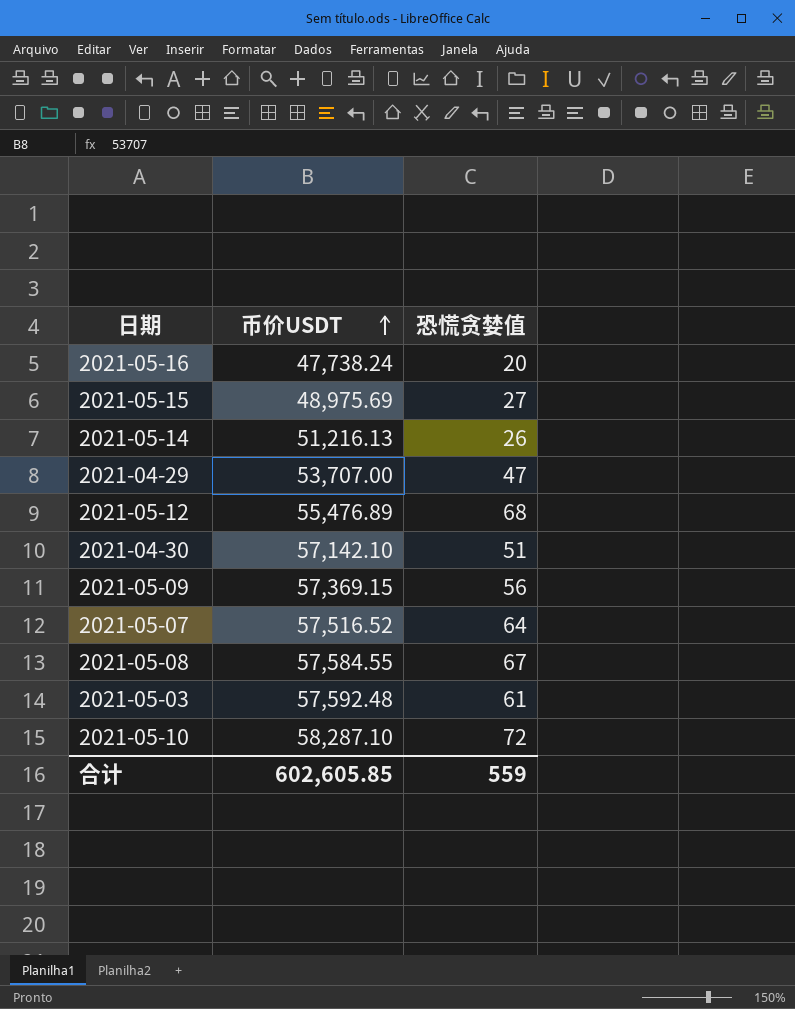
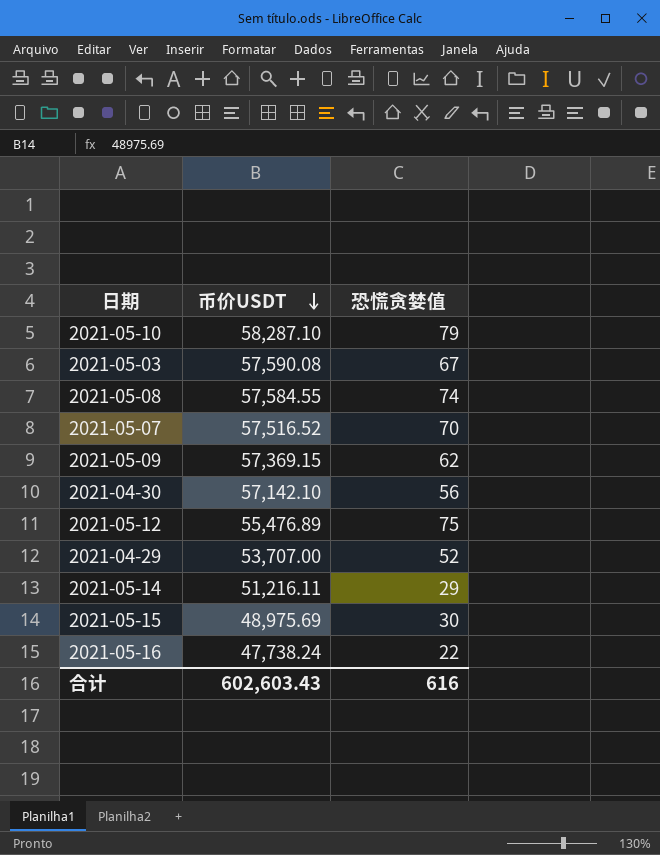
row order: 币价USDT ascending -> 币价USDT descending
2021-05-10 | 恐慌贪婪值: 72 -> 79
2021-05-03 | 币价USDT: 57,592.48 -> 57,590.08
2021-05-03 | 恐慌贪婪值: 61 -> 67
2021-05-08 | 恐慌贪婪值: 67 -> 74
2021-05-07 | 恐慌贪婪值: 64 -> 70
2021-05-09 | 恐慌贪婪值: 56 -> 62
2021-04-30 | 恐慌贪婪值: 51 -> 56
2021-05-12 | 恐慌贪婪值: 68 -> 75
2021-04-29 | 恐慌贪婪值: 47 -> 52
2021-05-14 | 币价USDT: 51,216.13 -> 51,216.11
2021-05-14 | 恐慌贪婪值: 26 -> 29
2021-05-15 | 恐慌贪婪值: 27 -> 30
2021-05-16 | 恐慌贪婪值: 20 -> 22
合计 | 币价USDT: 602,605.85 -> 602,603.43
合计 | 恐慌贪婪值: 559 -> 616

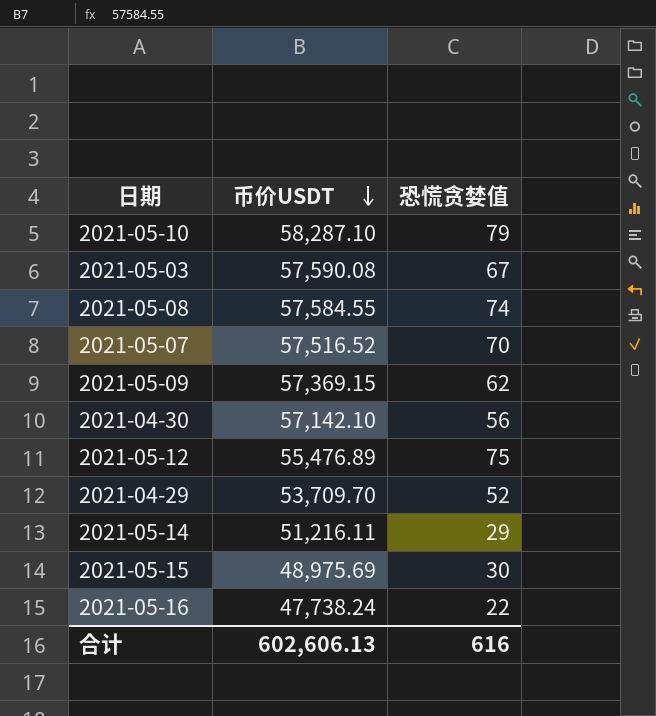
2021-04-29 | 币价USDT: 53,707.00 -> 53,709.70
合计 | 币价USDT: 602,603.43 -> 602,606.13

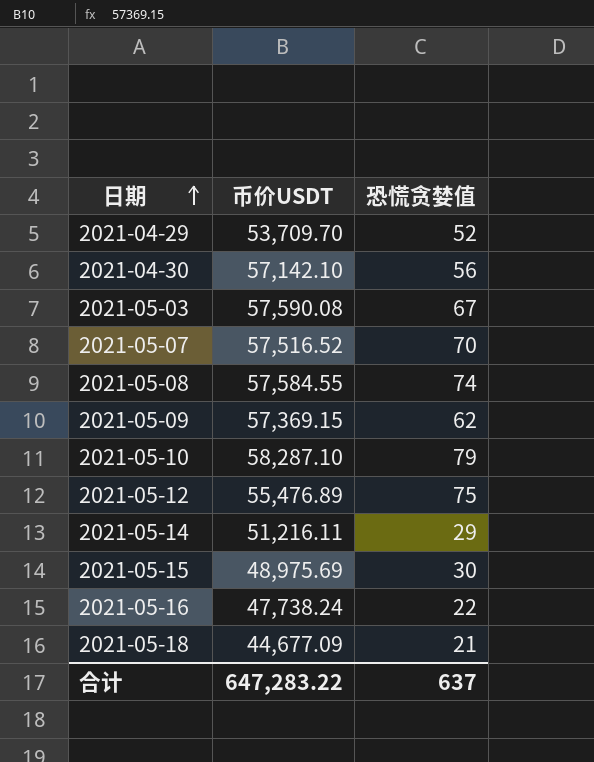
row order: 币价USDT descending -> 日期 ascending
row 2021-05-18: none -> 44,677.09 | 21
合计 | 币价USDT: 602,606.13 -> 647,283.22
合计 | 恐慌贪婪值: 616 -> 637

